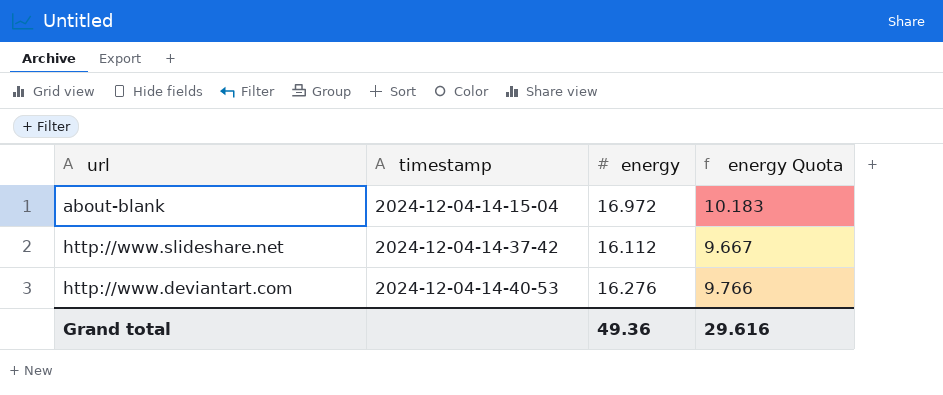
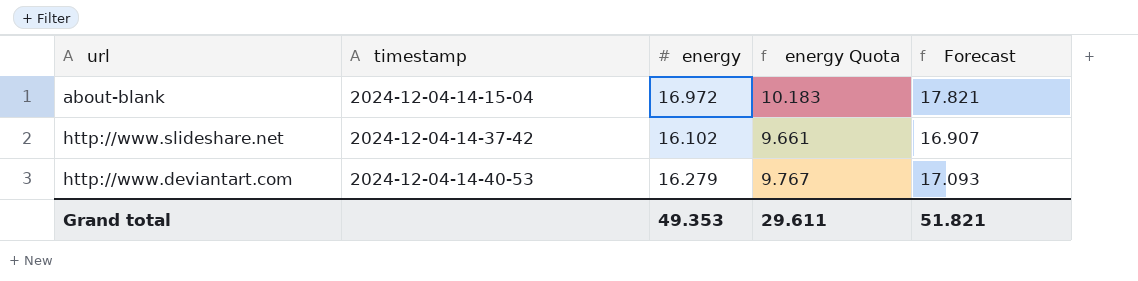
column Forecast | formula: none -> [energy] * 1.05
http://www.slideshare.net | energy: 16.112 -> 16.102
http://www.slideshare.net | energy Quota: 9.667 -> 9.661
http://www.deviantart.com | energy: 16.276 -> 16.279
http://www.deviantart.com | energy Quota: 9.766 -> 9.767
Grand total | energy: 49.36 -> 49.353
Grand total | energy Quota: 29.616 -> 29.611

